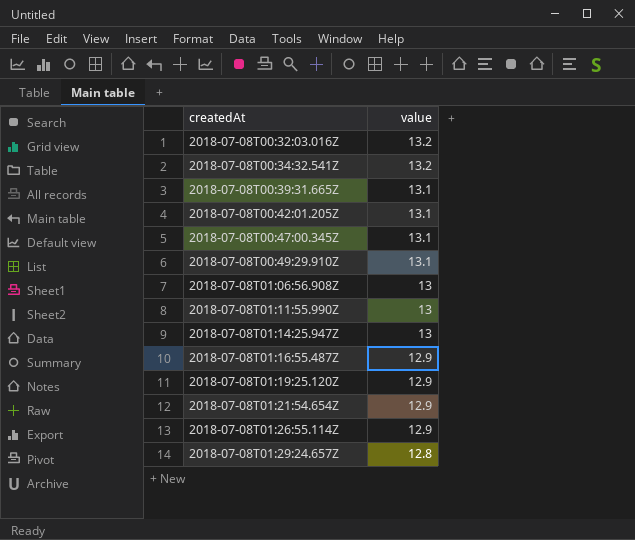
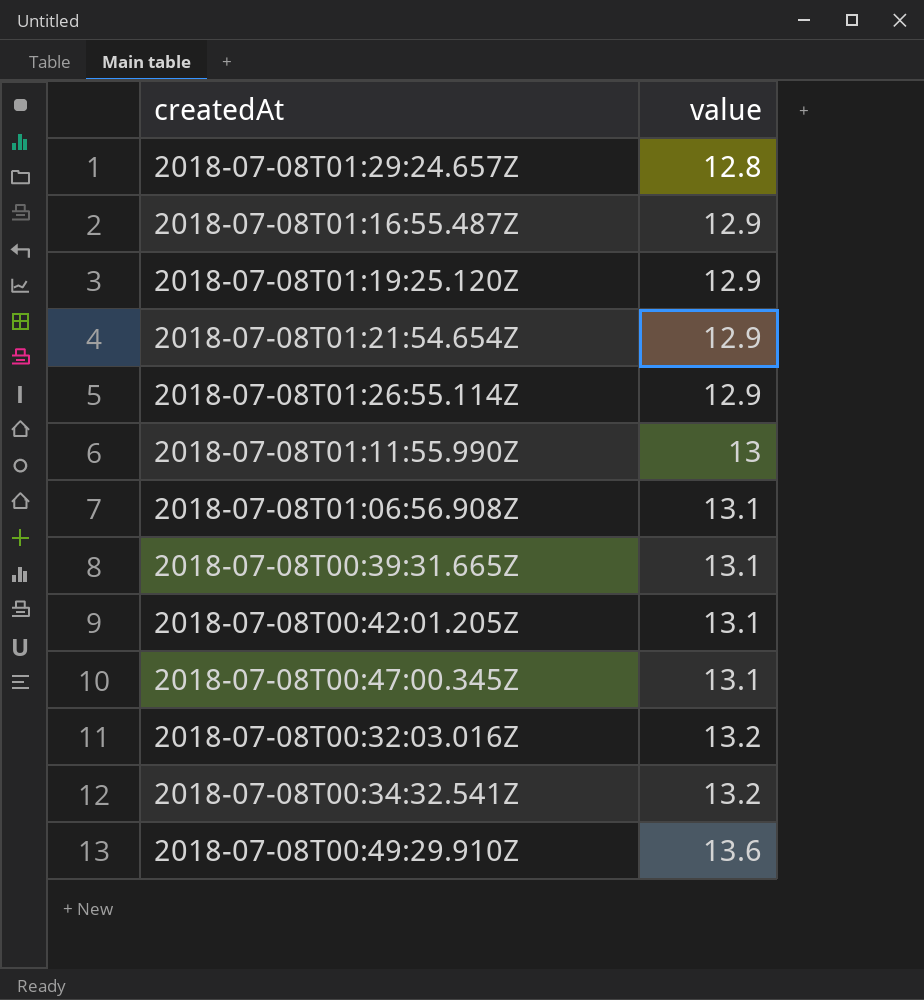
row order: createdAt ascending -> value ascending
row 2018-07-08T01:14:25.947Z: 13 -> none
2018-07-08T01:06:56.908Z | value: 13 -> 13.1
2018-07-08T00:49:29.910Z | value: 13.1 -> 13.6

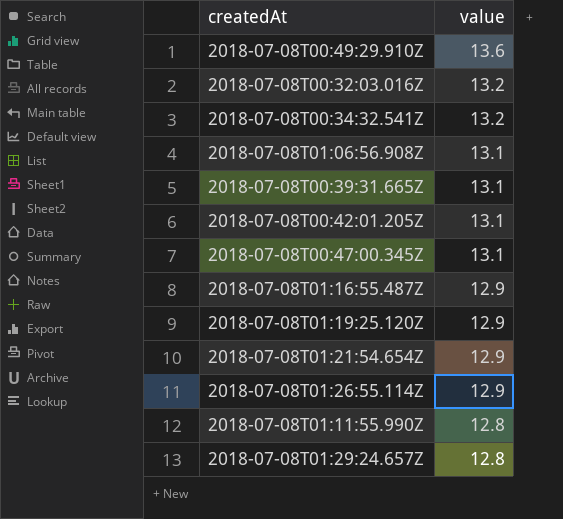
row order: value ascending -> value descending
2018-07-08T01:11:55.990Z | value: 13 -> 12.8

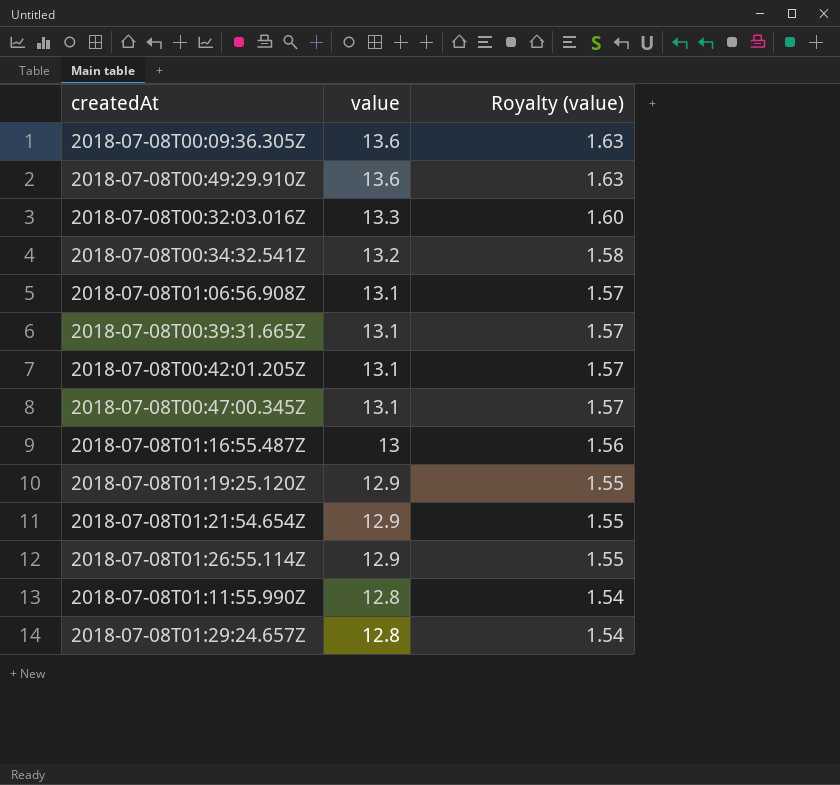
column Royalty (value) | formula: none -> [value] * 0.12
row 2018-07-08T00:09:36.305Z: none -> 13.6 | 1.63
2018-07-08T00:32:03.016Z | value: 13.2 -> 13.3
2018-07-08T01:16:55.487Z | value: 12.9 -> 13

